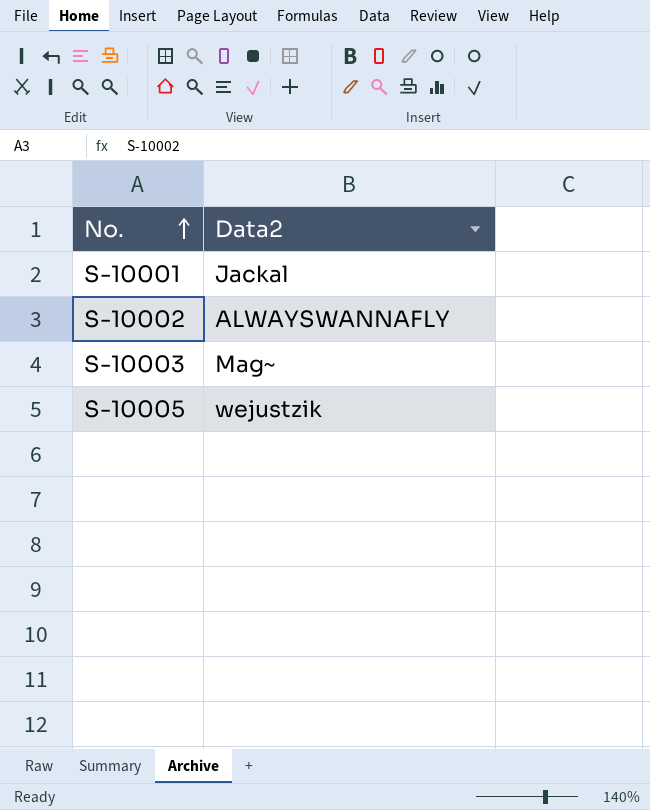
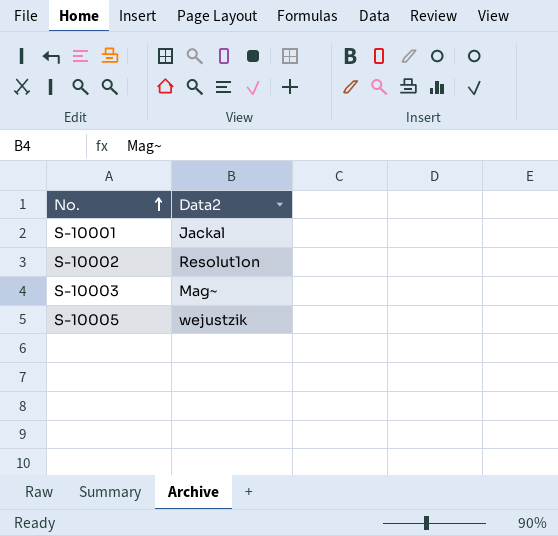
S-10002 | Data2: ALWAYSWANNAFLY -> Resolut1on

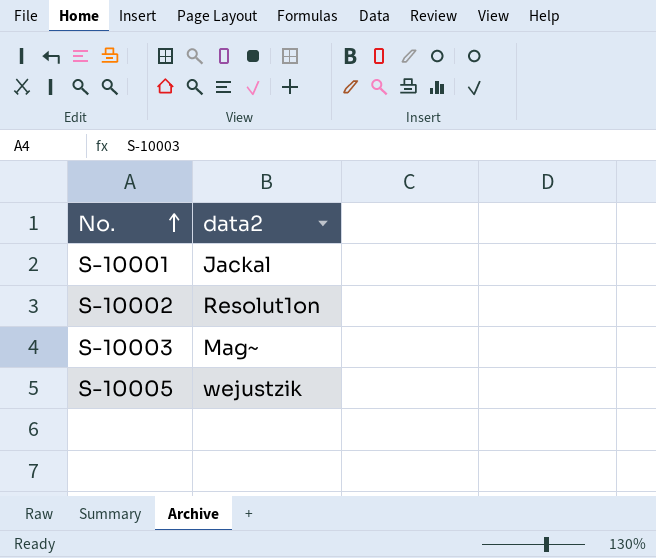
column name: Data2 -> data2

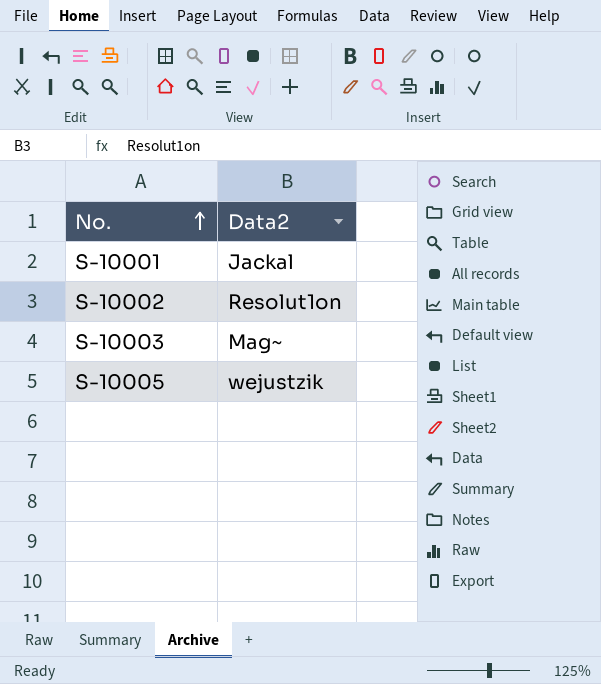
column name: data2 -> Data2

